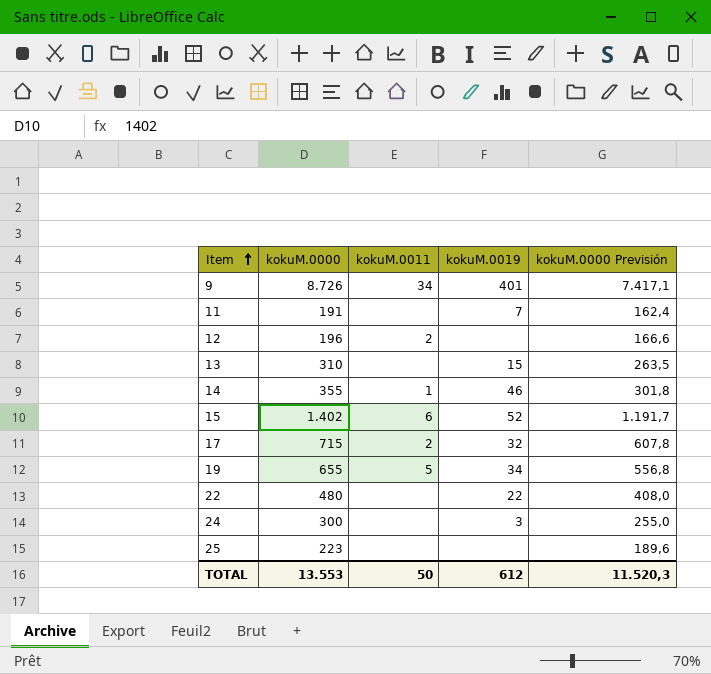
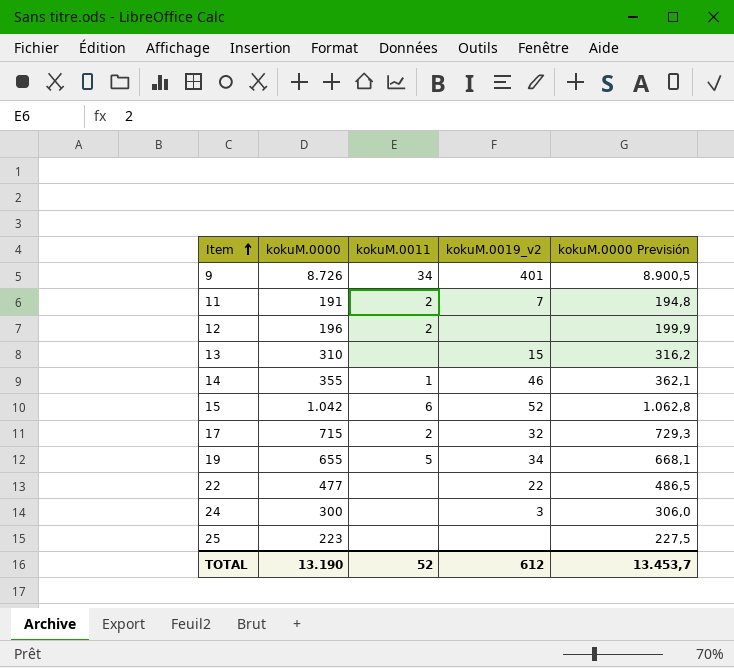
column name: kokuM.0019 -> kokuM.0019_v2
column kokuM.0000 Previsión | formula: [kokuM.0000] * 0,85 -> [kokuM.0000] * 1,02
11 | kokuM.0011: none -> 2
15 | kokuM.0000: 1.402 -> 1.042
22 | kokuM.0000: 480 -> 477
TOTAL | kokuM.0000: 13.553 -> 13.190
TOTAL | kokuM.0011: 50 -> 52
TOTAL | kokuM.0000 Previsión: 11.520,3 -> 13.453,7

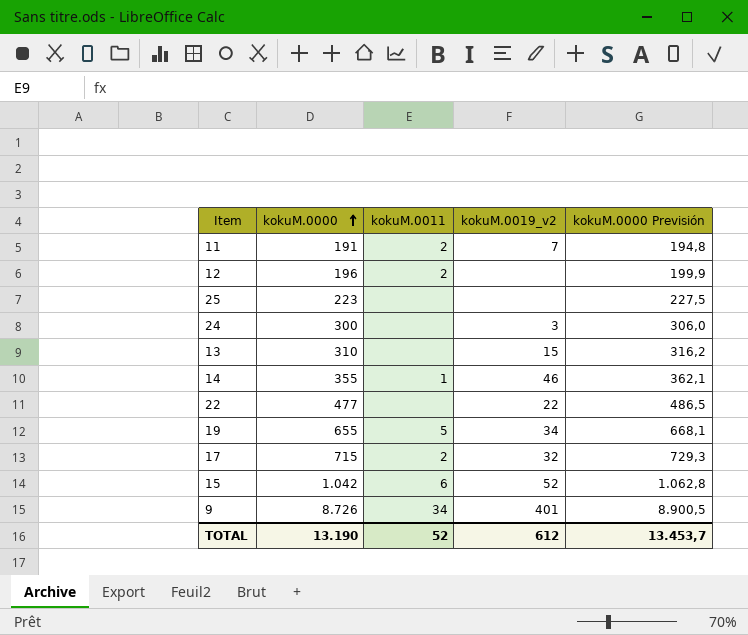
row order: Item ascending -> kokuM.0000 ascending

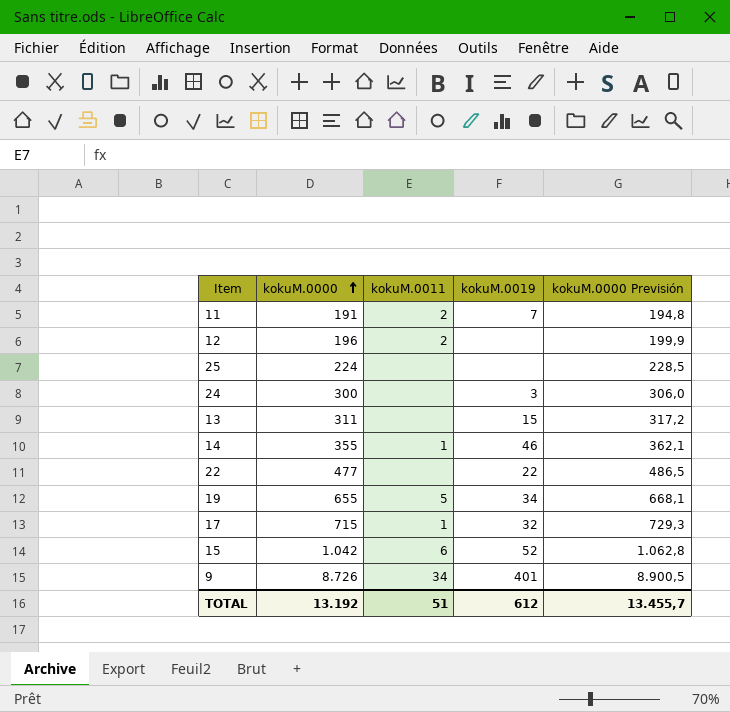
column name: kokuM.0019_v2 -> kokuM.0019
25 | kokuM.0000: 223 -> 224
25 | kokuM.0000 Previsión: 227,5 -> 228,5
13 | kokuM.0000: 310 -> 311
13 | kokuM.0000 Previsión: 316,2 -> 317,2
17 | kokuM.0011: 2 -> 1
TOTAL | kokuM.0000: 13.190 -> 13.192
TOTAL | kokuM.0011: 52 -> 51
TOTAL | kokuM.0000 Previsión: 13.453,7 -> 13.455,7

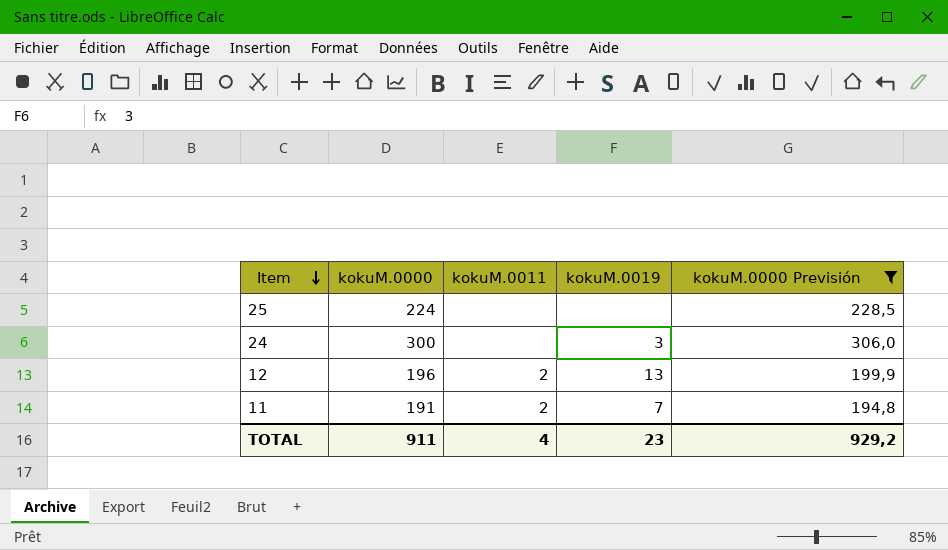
filter: none -> kokuM.0000 Previsión <= 306,0
row order: kokuM.0000 ascending -> Item descending
12 | kokuM.0019: none -> 13
TOTAL | kokuM.0000: 13.192 -> 911
TOTAL | kokuM.0011: 51 -> 4
TOTAL | kokuM.0019: 612 -> 23
TOTAL | kokuM.0000 Previsión: 13.455,7 -> 929,2

